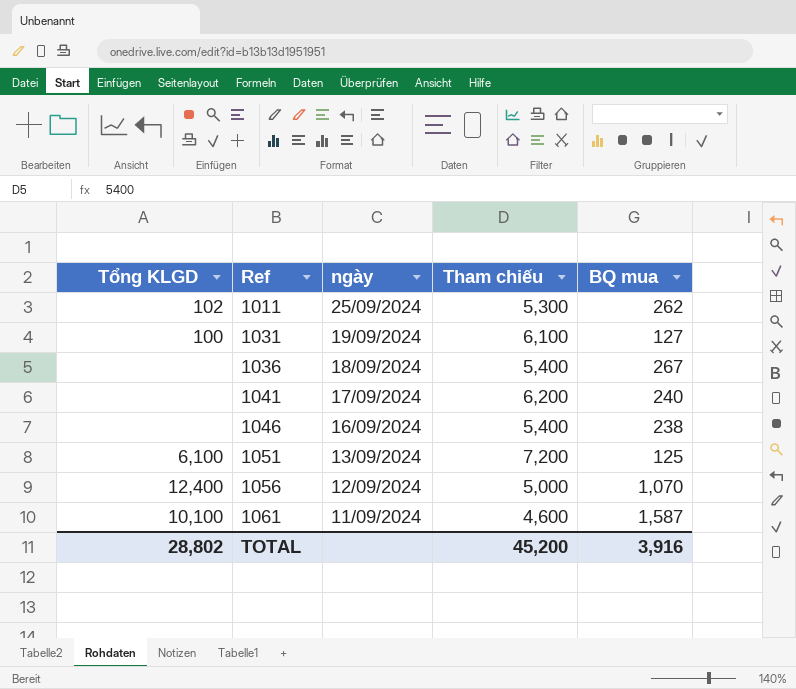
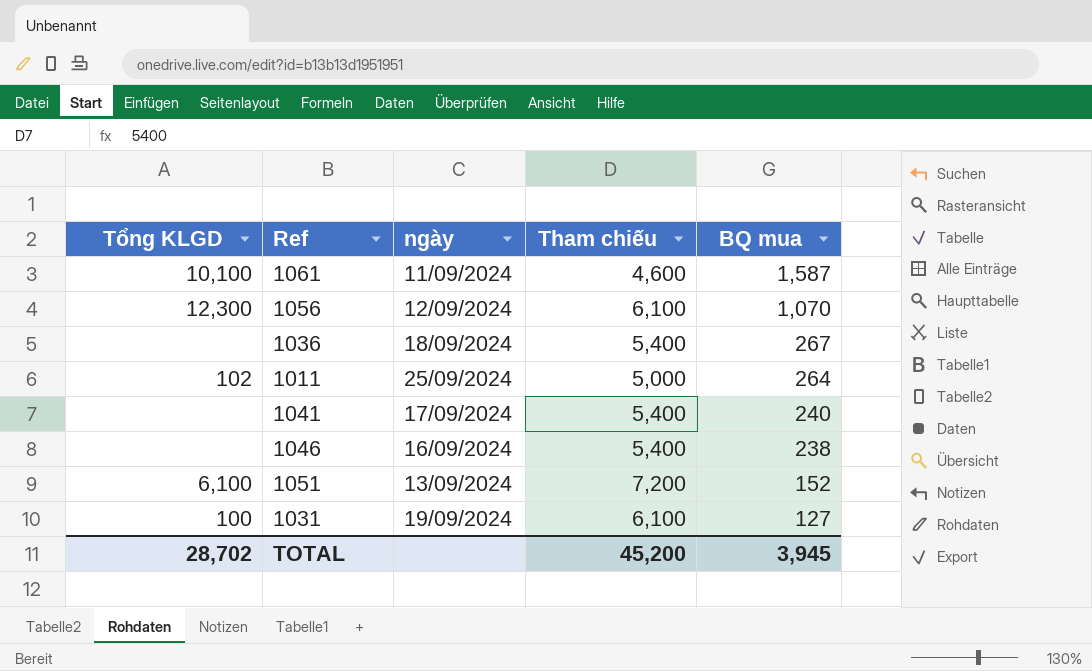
row order: Ref ascending -> BQ mua descending
1056 | Tổng KLGD: 12,400 -> 12,300
1056 | Tham chiếu: 5,000 -> 6,100
1011 | Tham chiếu: 5,300 -> 5,000
1011 | BQ mua: 262 -> 264
1041 | Tham chiếu: 6,200 -> 5,400
1051 | BQ mua: 125 -> 152
TOTAL | Tổng KLGD: 28,802 -> 28,702
TOTAL | BQ mua: 3,916 -> 3,945

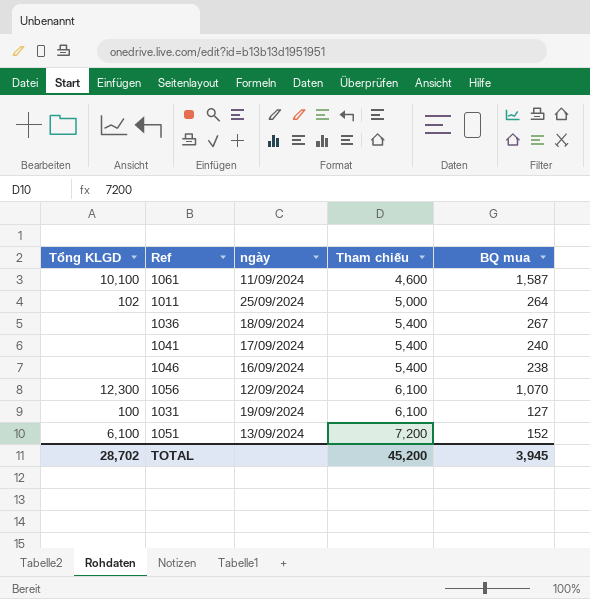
row order: BQ mua descending -> Tham chiếu ascending

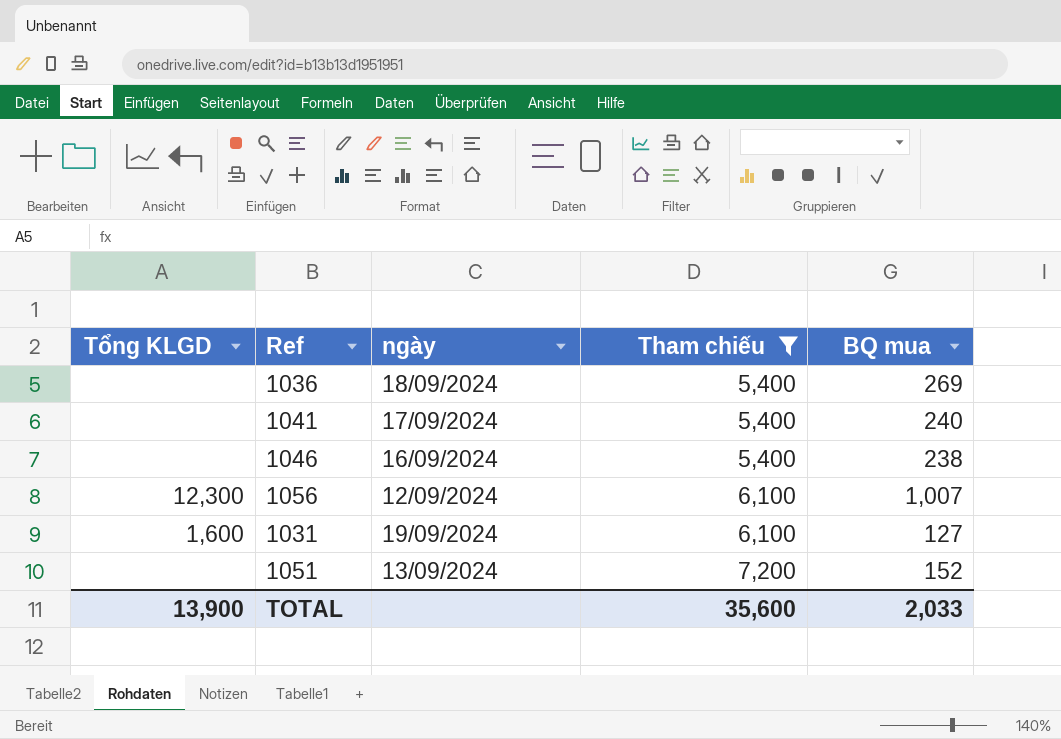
filter: none -> Tham chiếu >= 5,400
1036 | BQ mua: 267 -> 269
1056 | BQ mua: 1,070 -> 1,007
1031 | Tổng KLGD: 100 -> 1,600
1051 | Tổng KLGD: 6,100 -> none
TOTAL | Tổng KLGD: 28,702 -> 13,900
TOTAL | Tham chiếu: 45,200 -> 35,600
TOTAL | BQ mua: 3,945 -> 2,033

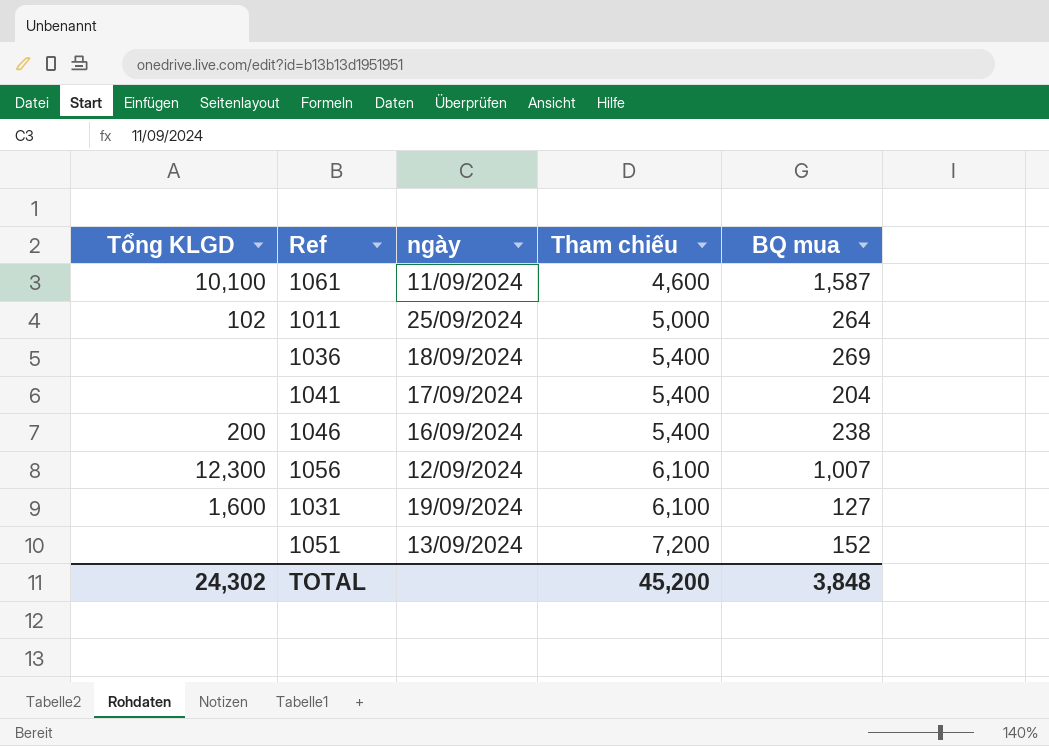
filter: Tham chiếu >= 5,400 -> none
1041 | BQ mua: 240 -> 204
1046 | Tổng KLGD: none -> 200
TOTAL | Tổng KLGD: 13,900 -> 24,302
TOTAL | Tham chiếu: 35,600 -> 45,200
TOTAL | BQ mua: 2,033 -> 3,848

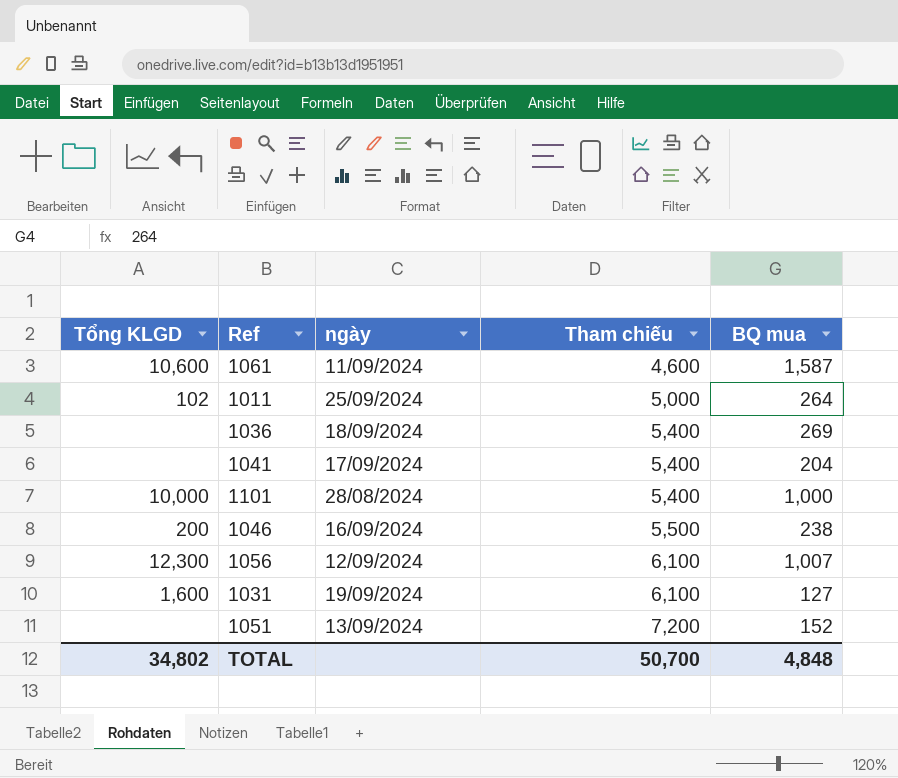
1061 | Tổng KLGD: 10,100 -> 10,600
row 1101: none -> 10,000 | 28/08/2024 | 5,400 | 1,000
1046 | Tham chiếu: 5,400 -> 5,500
TOTAL | Tổng KLGD: 24,302 -> 34,802
TOTAL | Tham chiếu: 45,200 -> 50,700
TOTAL | BQ mua: 3,848 -> 4,848

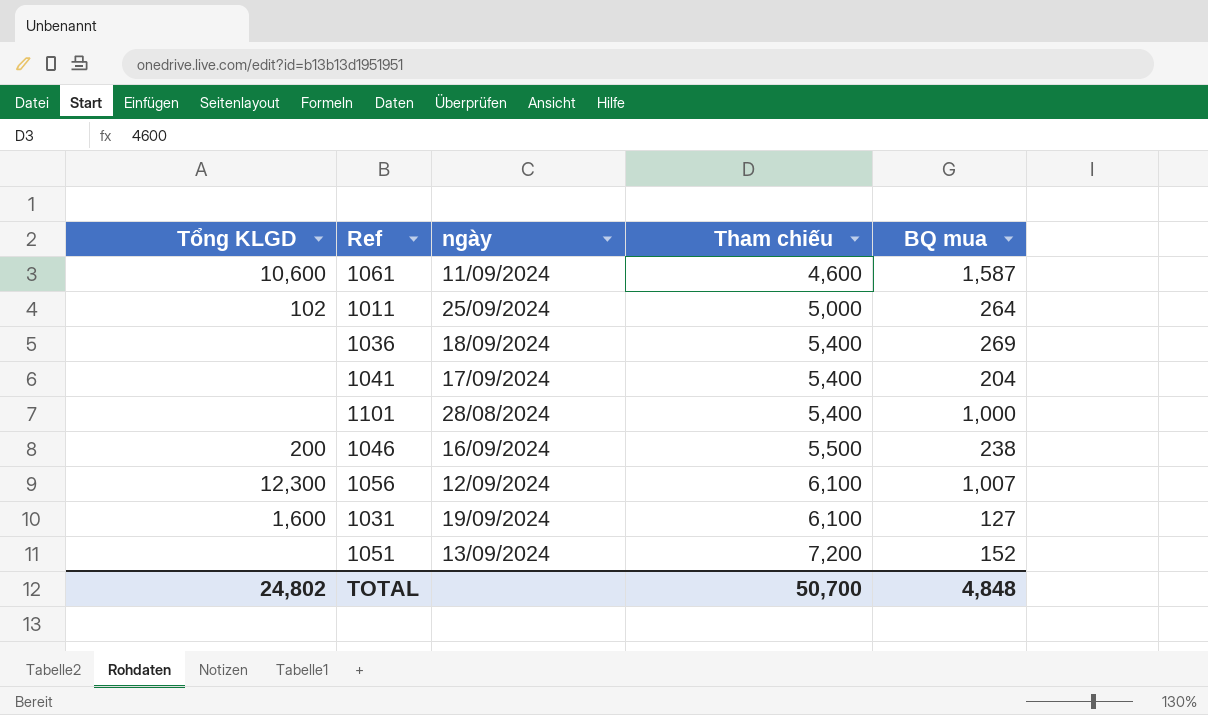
1101 | Tổng KLGD: 10,000 -> none
TOTAL | Tổng KLGD: 34,802 -> 24,802

